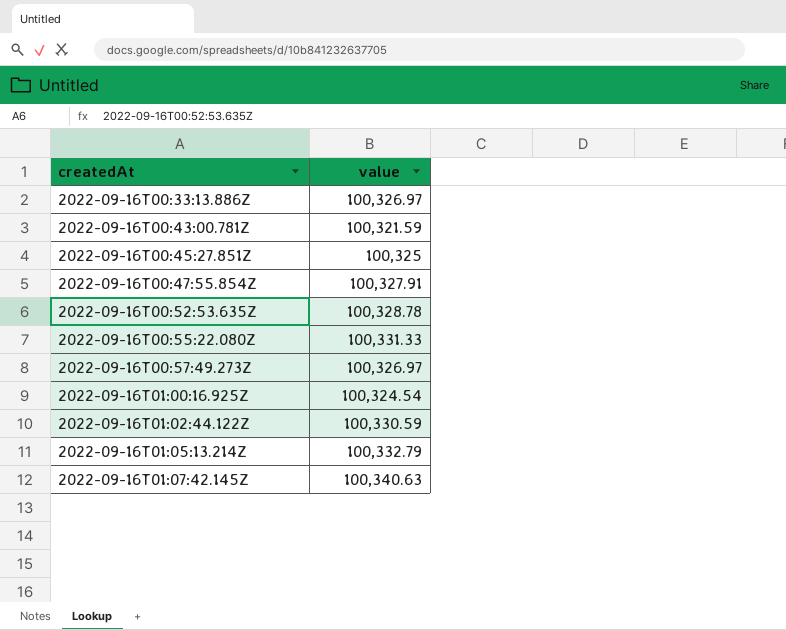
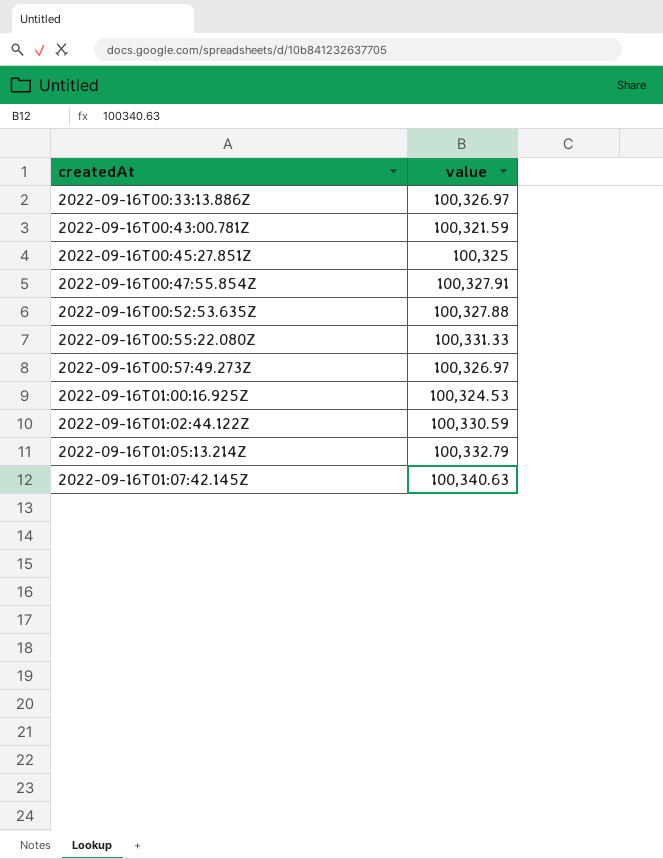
2022-09-16T00:52:53.635Z | value: 100,328.78 -> 100,327.88
2022-09-16T01:00:16.925Z | value: 100,324.54 -> 100,324.53

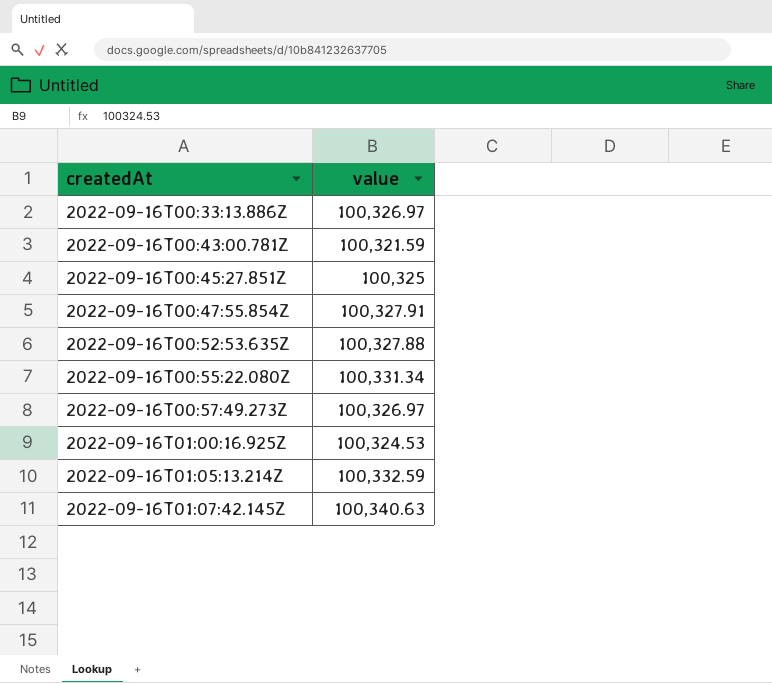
row 2022-09-16T01:02:44.122Z: 100,330.59 -> none
2022-09-16T00:55:22.080Z | value: 100,331.33 -> 100,331.34
2022-09-16T01:05:13.214Z | value: 100,332.79 -> 100,332.59

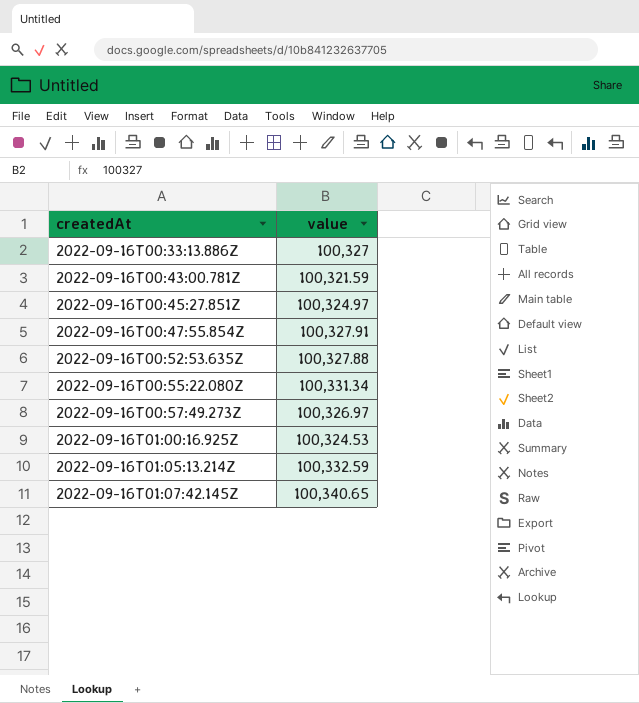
2022-09-16T00:33:13.886Z | value: 100,326.97 -> 100,327
2022-09-16T00:45:27.851Z | value: 100,325 -> 100,324.97
2022-09-16T01:07:42.145Z | value: 100,340.63 -> 100,340.65

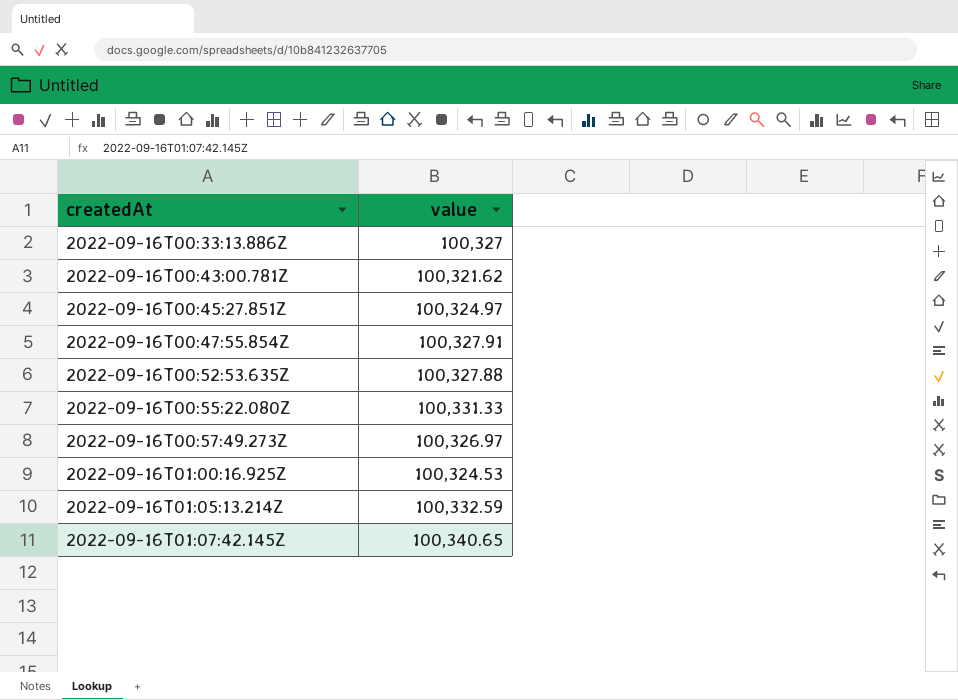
2022-09-16T00:43:00.781Z | value: 100,321.59 -> 100,321.62
2022-09-16T00:55:22.080Z | value: 100,331.34 -> 100,331.33

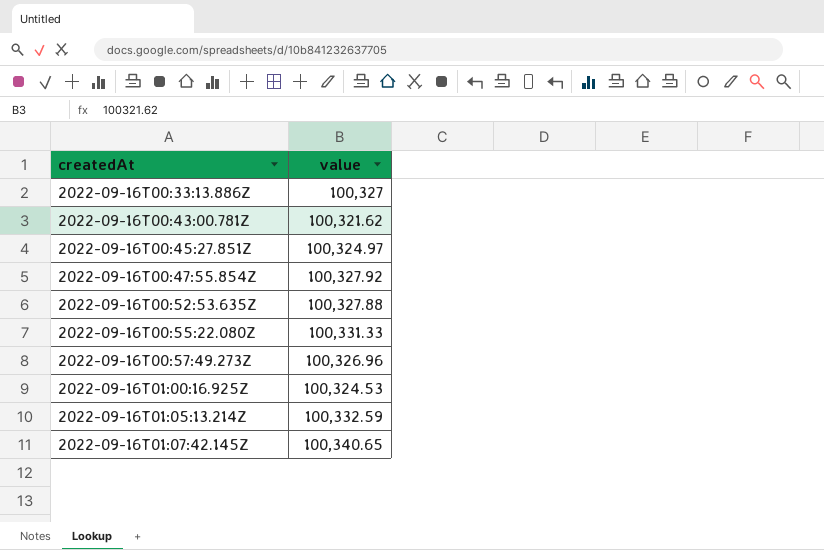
2022-09-16T00:47:55.854Z | value: 100,327.91 -> 100,327.92
2022-09-16T00:57:49.273Z | value: 100,326.97 -> 100,326.96

